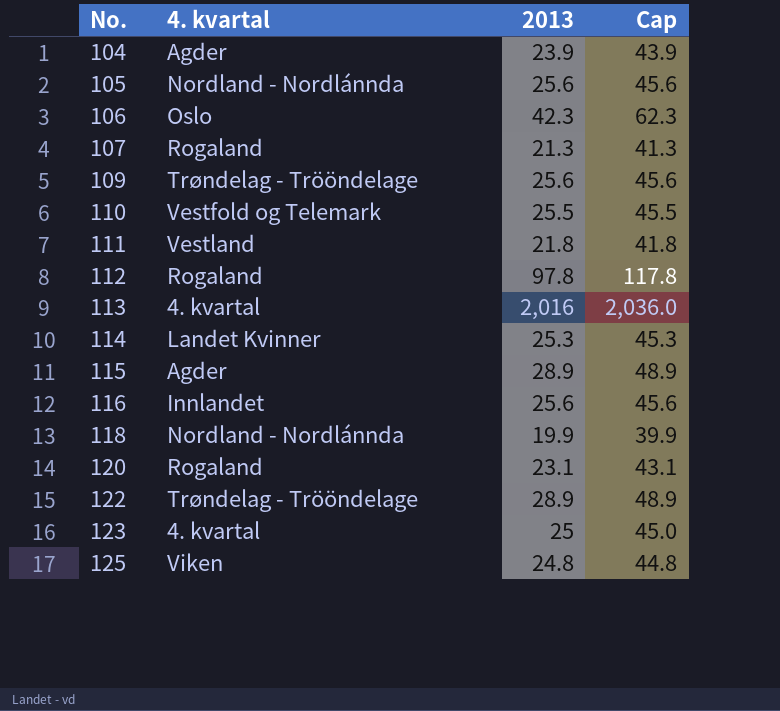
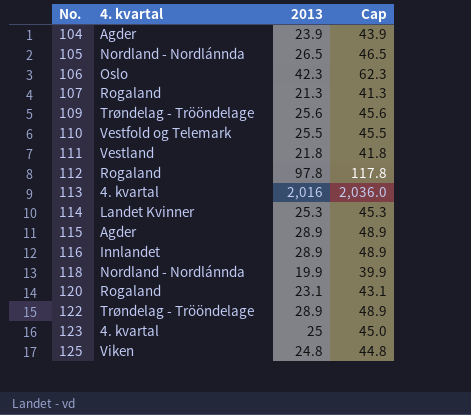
105 | 2013: 25.6 -> 26.5
105 | Cap: 45.6 -> 46.5
116 | 2013: 25.6 -> 28.9
116 | Cap: 45.6 -> 48.9

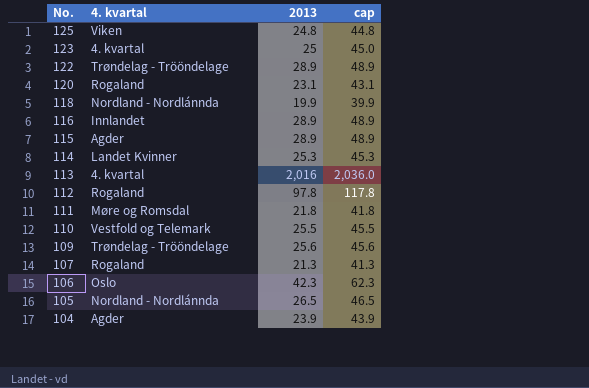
row order: No. ascending -> No. descending
column name: Cap -> cap
111 | 4. kvartal: Vestland -> Møre og Romsdal

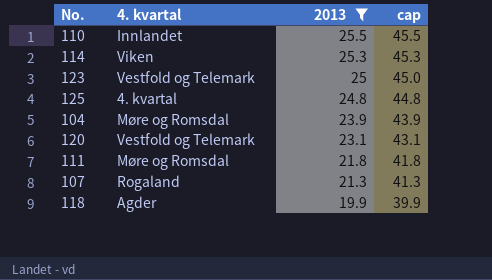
filter: none -> 2013 <= 25.5
row order: No. descending -> 2013 descending
110 | 4. kvartal: Vestfold og Telemark -> Innlandet
114 | 4. kvartal: Landet Kvinner -> Viken
123 | 4. kvartal: 4. kvartal -> Vestfold og Telemark
125 | 4. kvartal: Viken -> 4. kvartal
104 | 4. kvartal: Agder -> Møre og Romsdal
120 | 4. kvartal: Rogaland -> Vestfold og Telemark
118 | 4. kvartal: Nordland - Nordlánnda -> Agder

